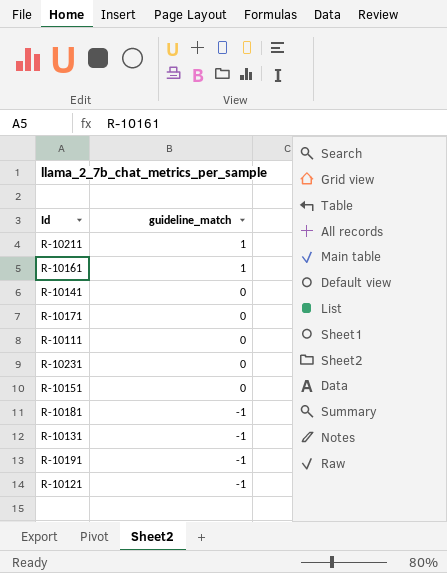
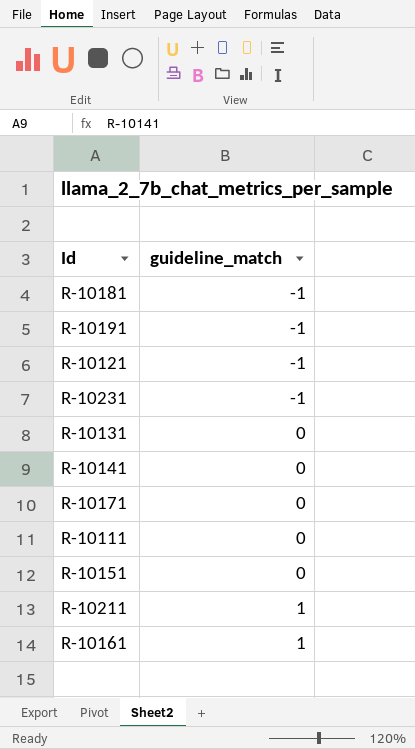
row order: guideline_match descending -> guideline_match ascending
R-10231 | guideline_match: 0 -> -1
R-10131 | guideline_match: -1 -> 0

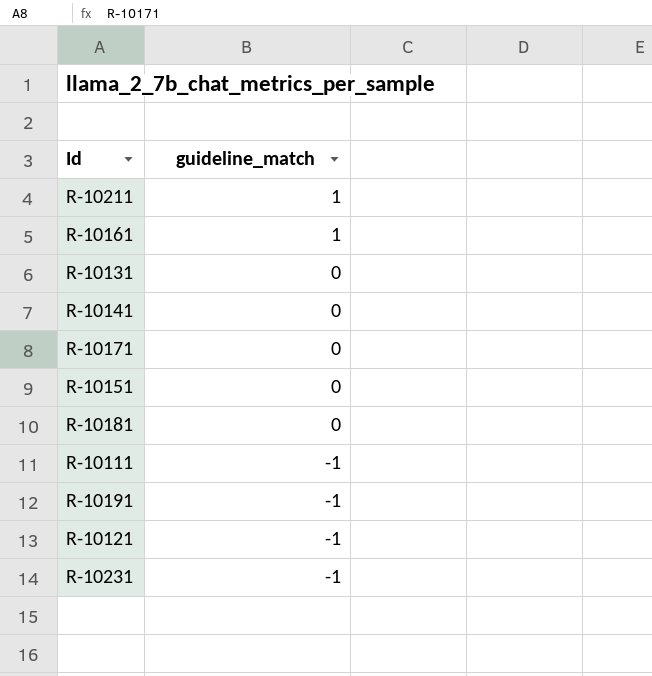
row order: guideline_match ascending -> guideline_match descending
R-10181 | guideline_match: -1 -> 0
R-10111 | guideline_match: 0 -> -1

